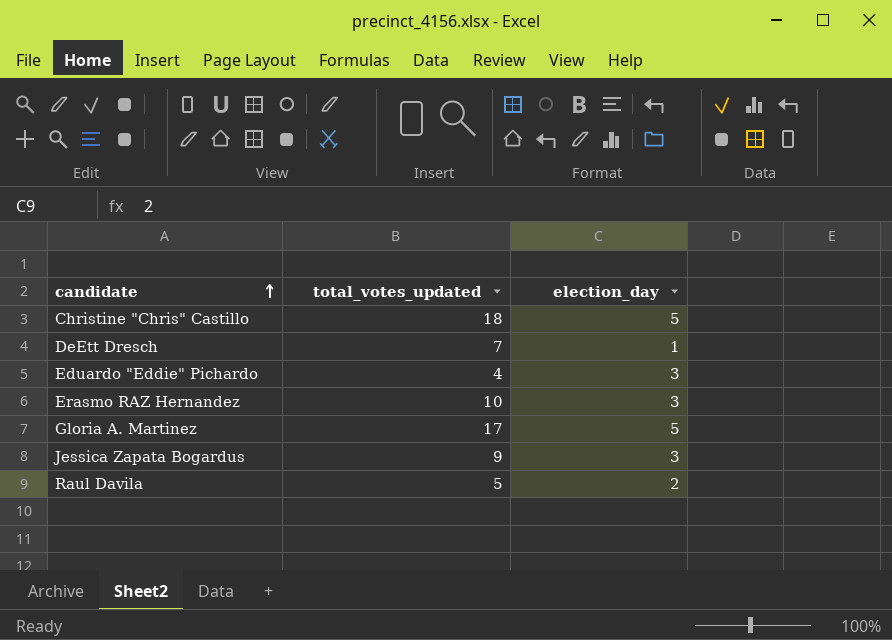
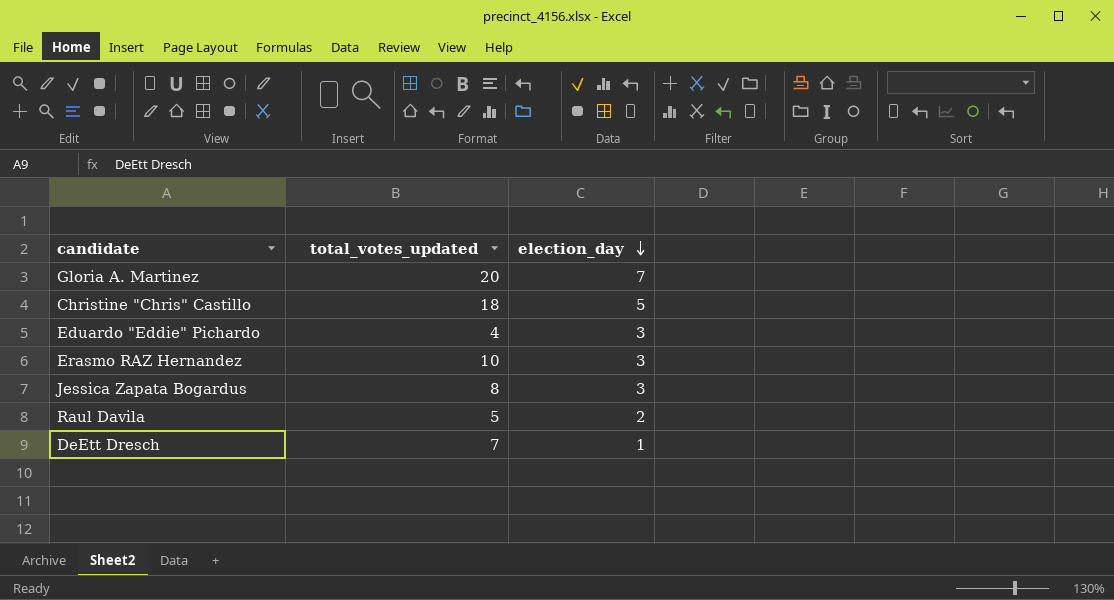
row order: candidate ascending -> election_day descending
Gloria A. Martinez | total_votes_updated: 17 -> 20
Gloria A. Martinez | election_day: 5 -> 7
Jessica Zapata Bogardus | total_votes_updated: 9 -> 8

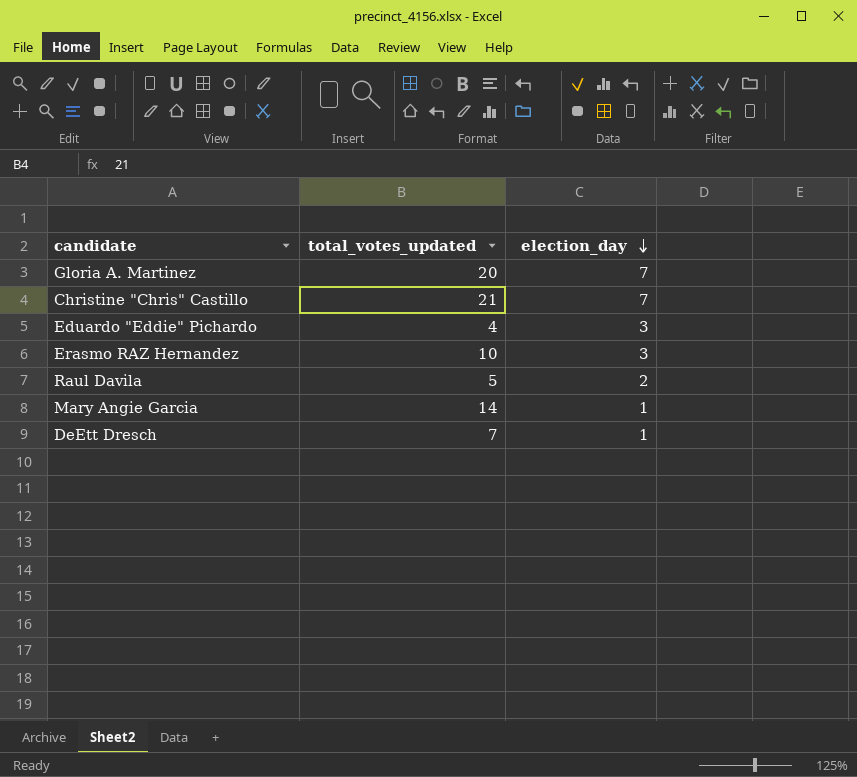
row Jessica Zapata Bogardus: 8 | 3 -> none
Christine "Chris" Castillo | total_votes_updated: 18 -> 21
Christine "Chris" Castillo | election_day: 5 -> 7
row Mary Angie Garcia: none -> 14 | 1

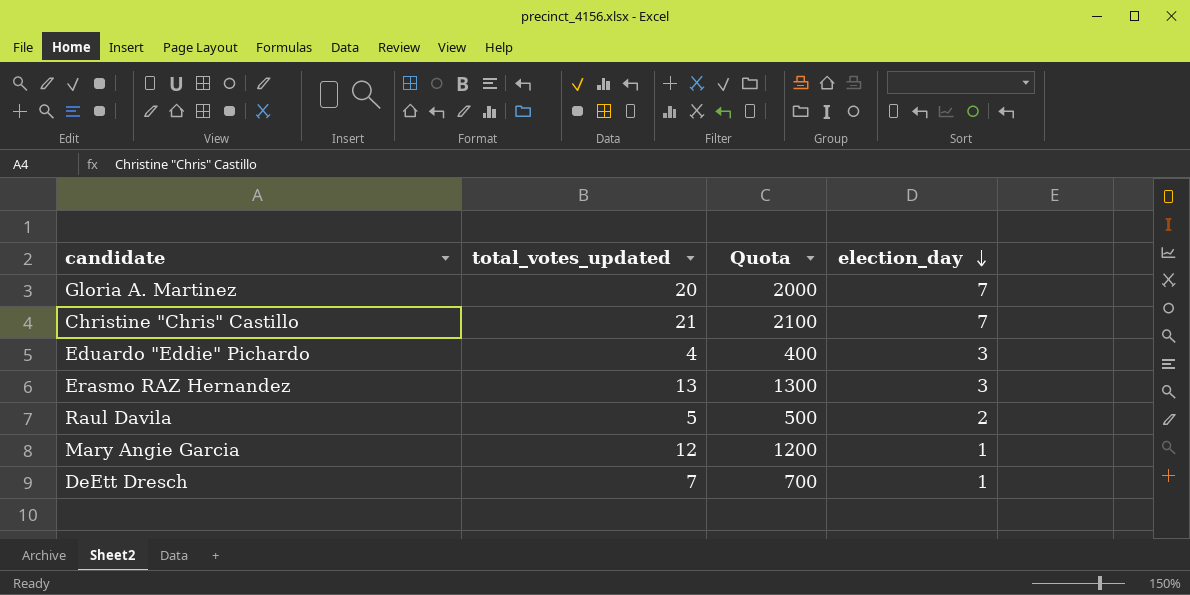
column Quota | formula: none -> [total_votes_updated] * 100
Erasmo RAZ Hernandez | total_votes_updated: 10 -> 13
Mary Angie Garcia | total_votes_updated: 14 -> 12

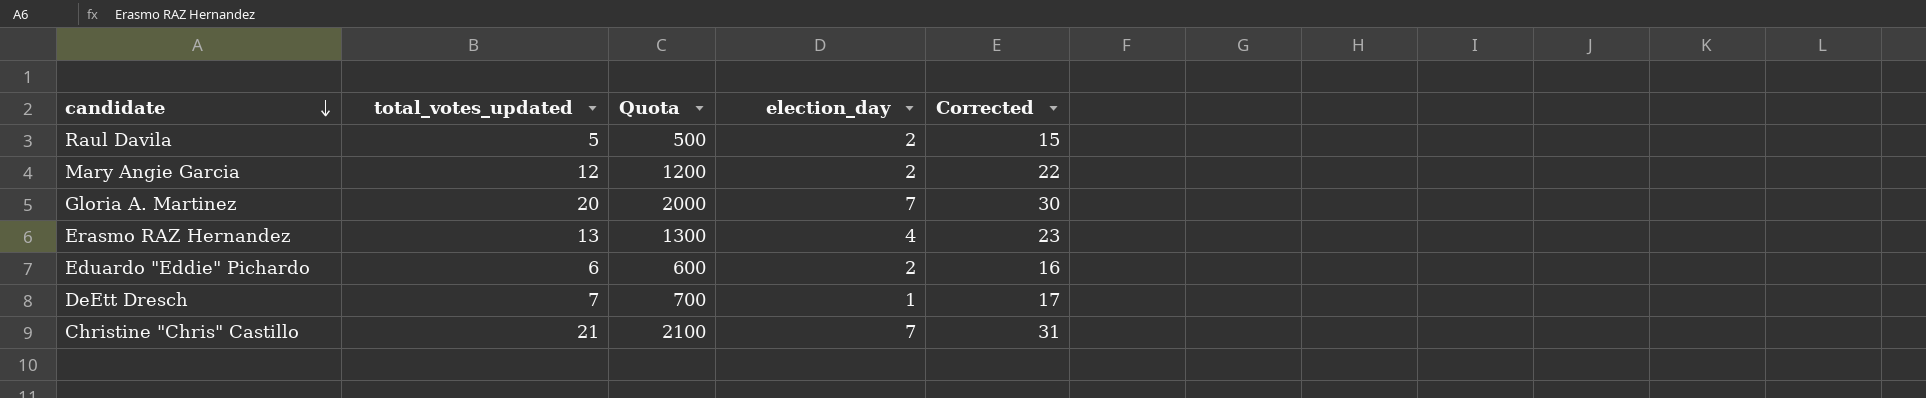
row order: election_day descending -> candidate descending
column Corrected | formula: none -> [total_votes_updated] + 10
Mary Angie Garcia | election_day: 1 -> 2
Erasmo RAZ Hernandez | election_day: 3 -> 4
Eduardo "Eddie" Pichardo | total_votes_updated: 4 -> 6
Eduardo "Eddie" Pichardo | Quota: 400 -> 600
Eduardo "Eddie" Pichardo | election_day: 3 -> 2

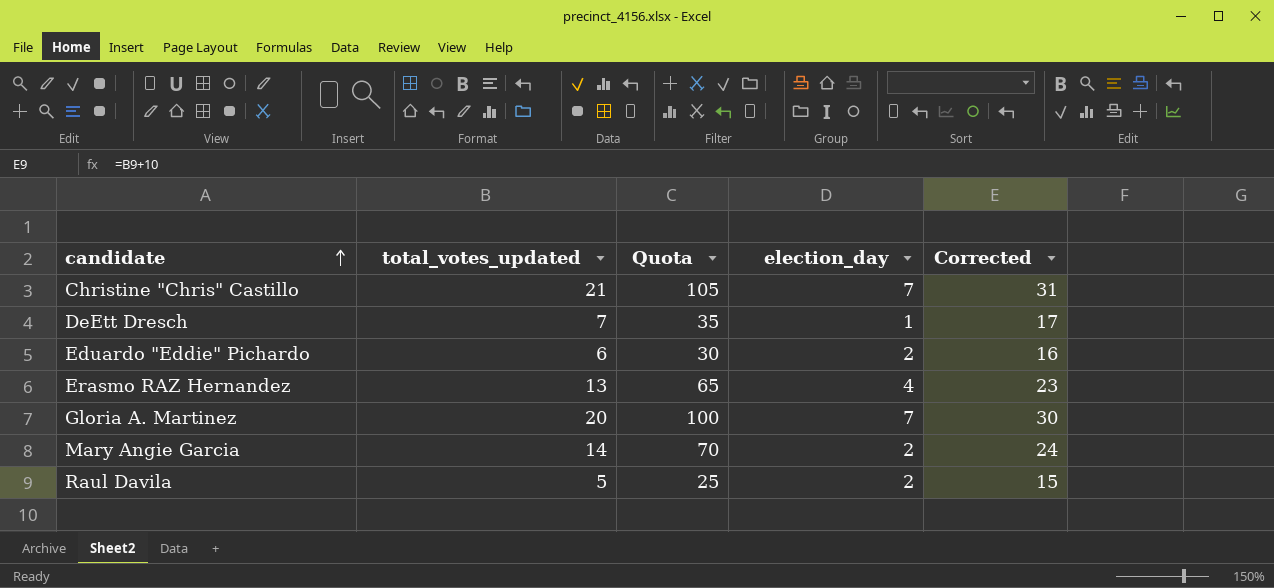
row order: candidate descending -> candidate ascending
column Quota | formula: [total_votes_updated] * 100 -> [total_votes_updated] * 5
Mary Angie Garcia | total_votes_updated: 12 -> 14
Mary Angie Garcia | Corrected: 22 -> 24

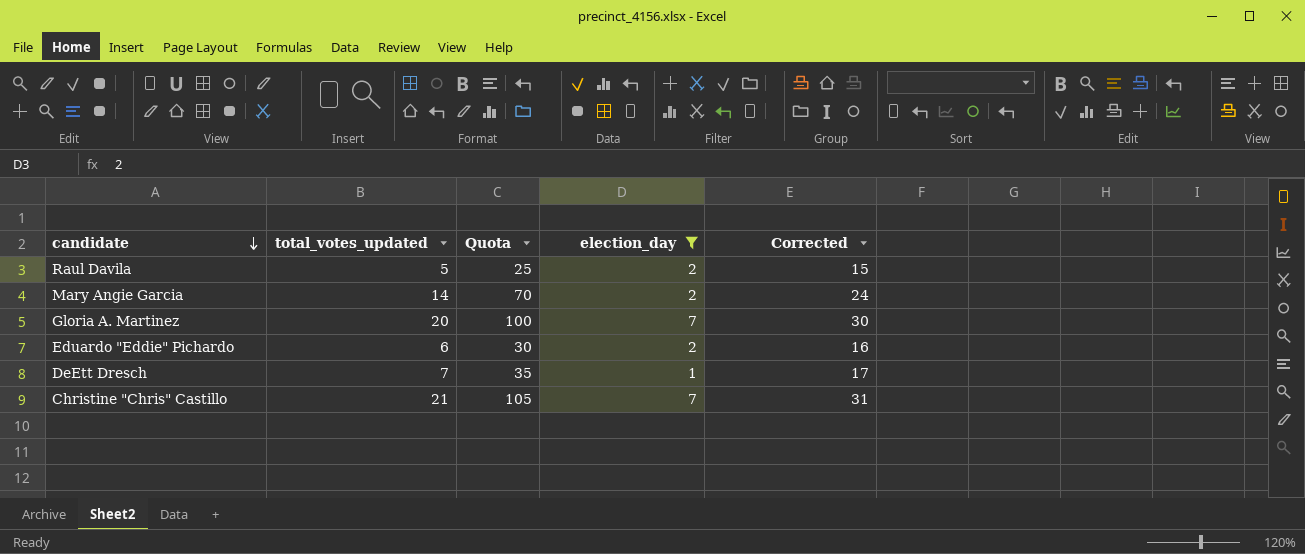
filter: none -> election_day != 4
row order: candidate ascending -> candidate descending

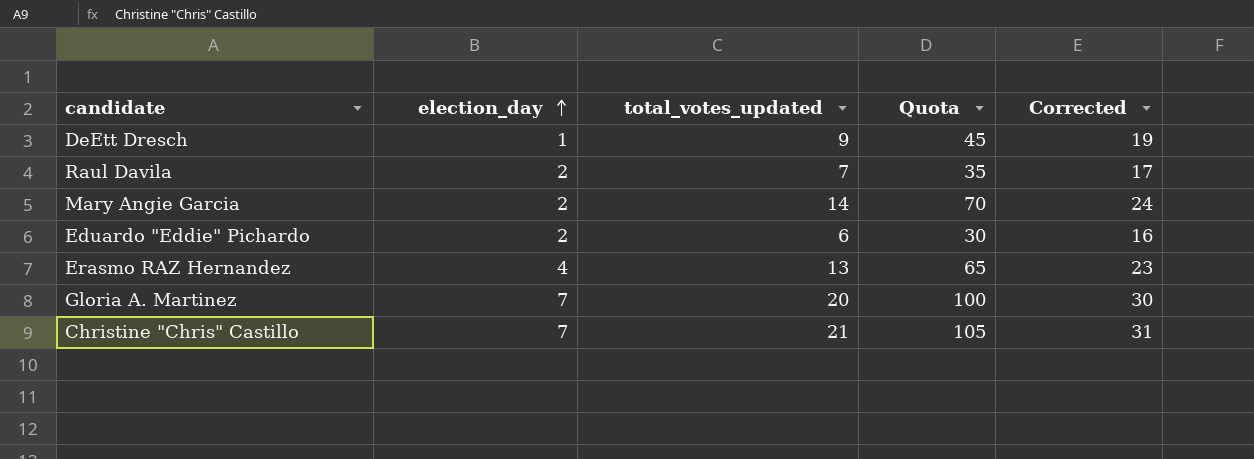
filter: election_day != 4 -> none
row order: candidate descending -> election_day ascending
column election_day | position: 4 -> 2
DeEtt Dresch | total_votes_updated: 7 -> 9
DeEtt Dresch | Quota: 35 -> 45
DeEtt Dresch | Corrected: 17 -> 19
Raul Davila | total_votes_updated: 5 -> 7
Raul Davila | Quota: 25 -> 35
Raul Davila | Corrected: 15 -> 17

